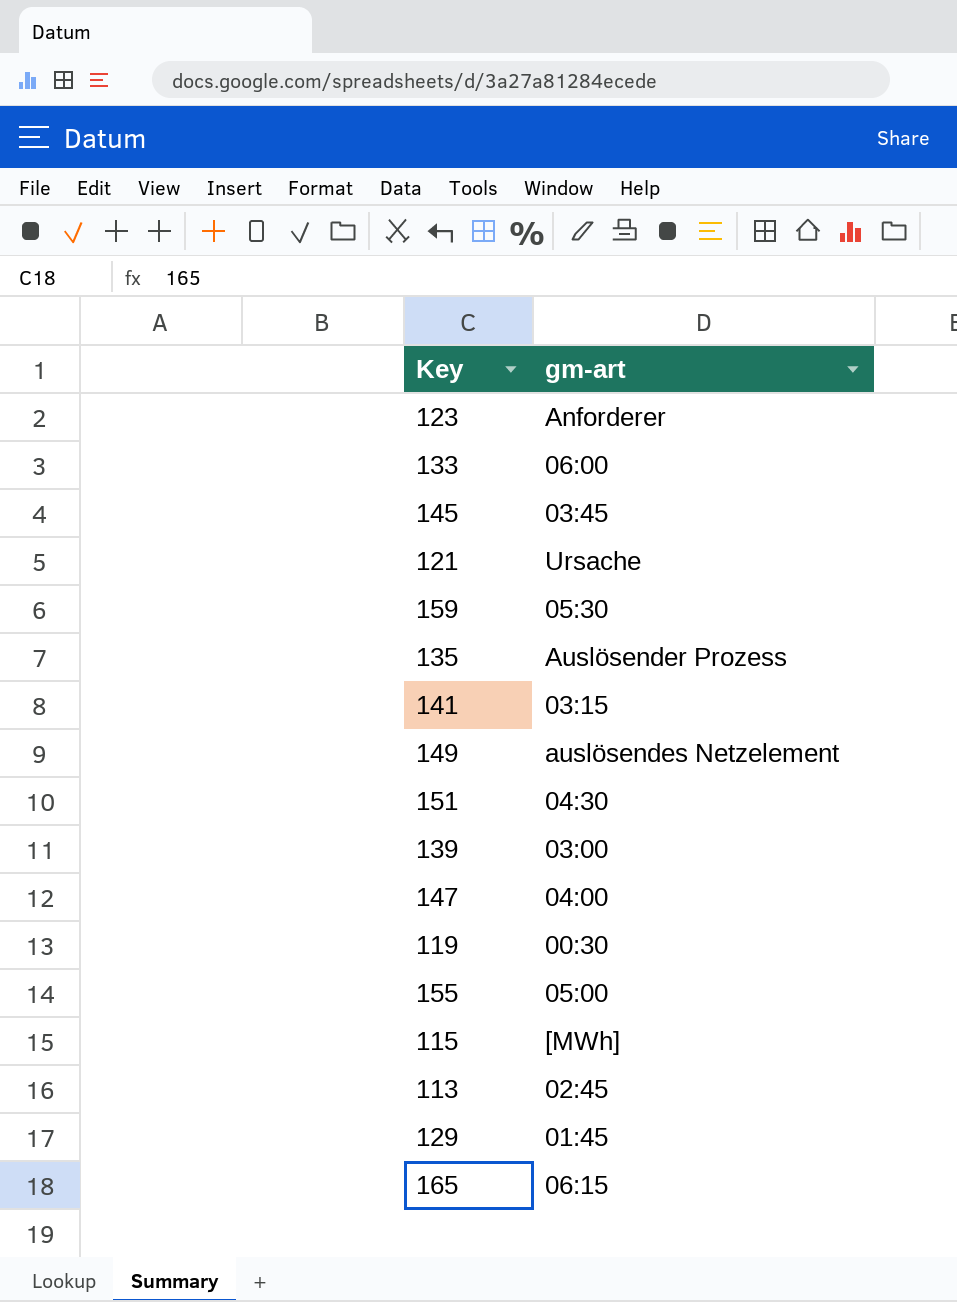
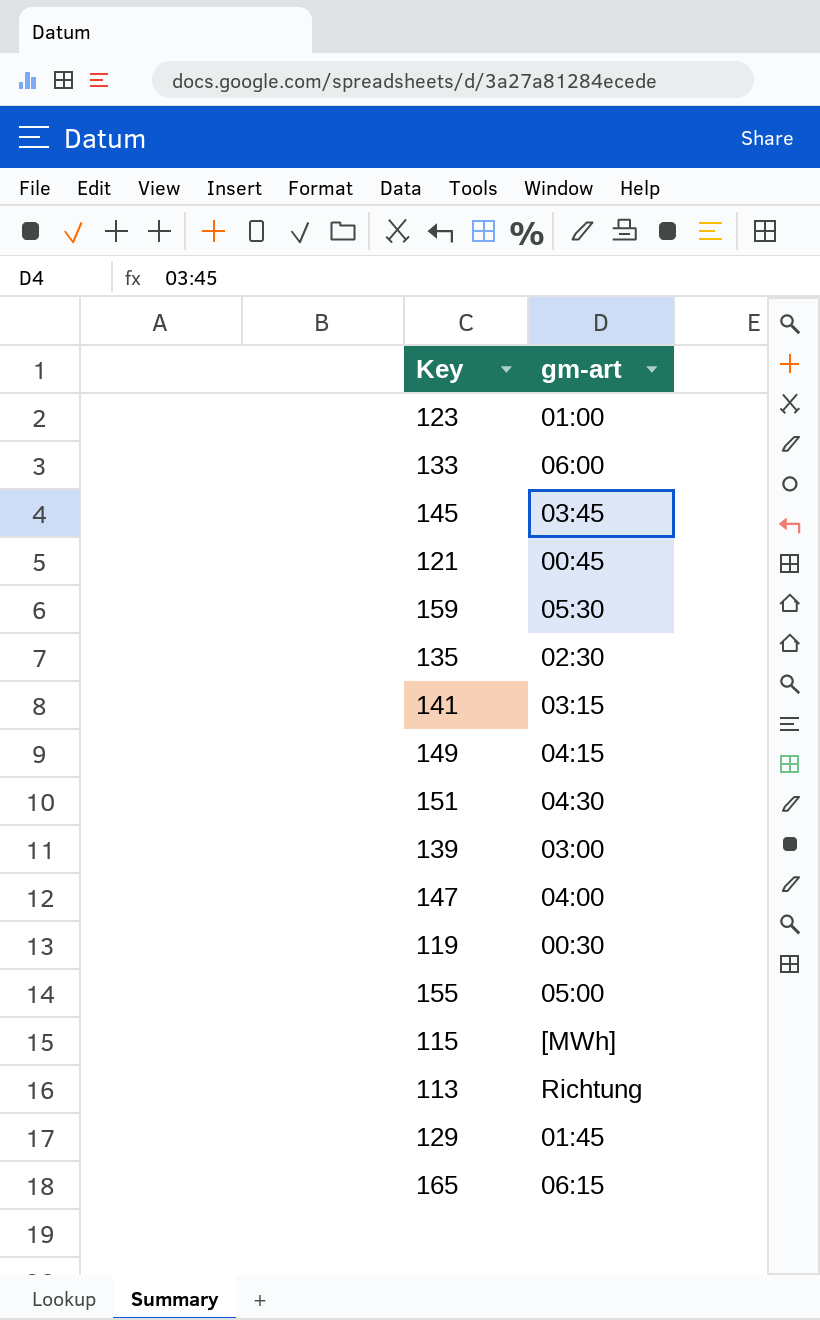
123 | gm-art: Anforderer -> 01:00
121 | gm-art: Ursache -> 00:45
135 | gm-art: Auslösender Prozess -> 02:30
149 | gm-art: auslösendes Netzelement -> 04:15
113 | gm-art: 02:45 -> Richtung

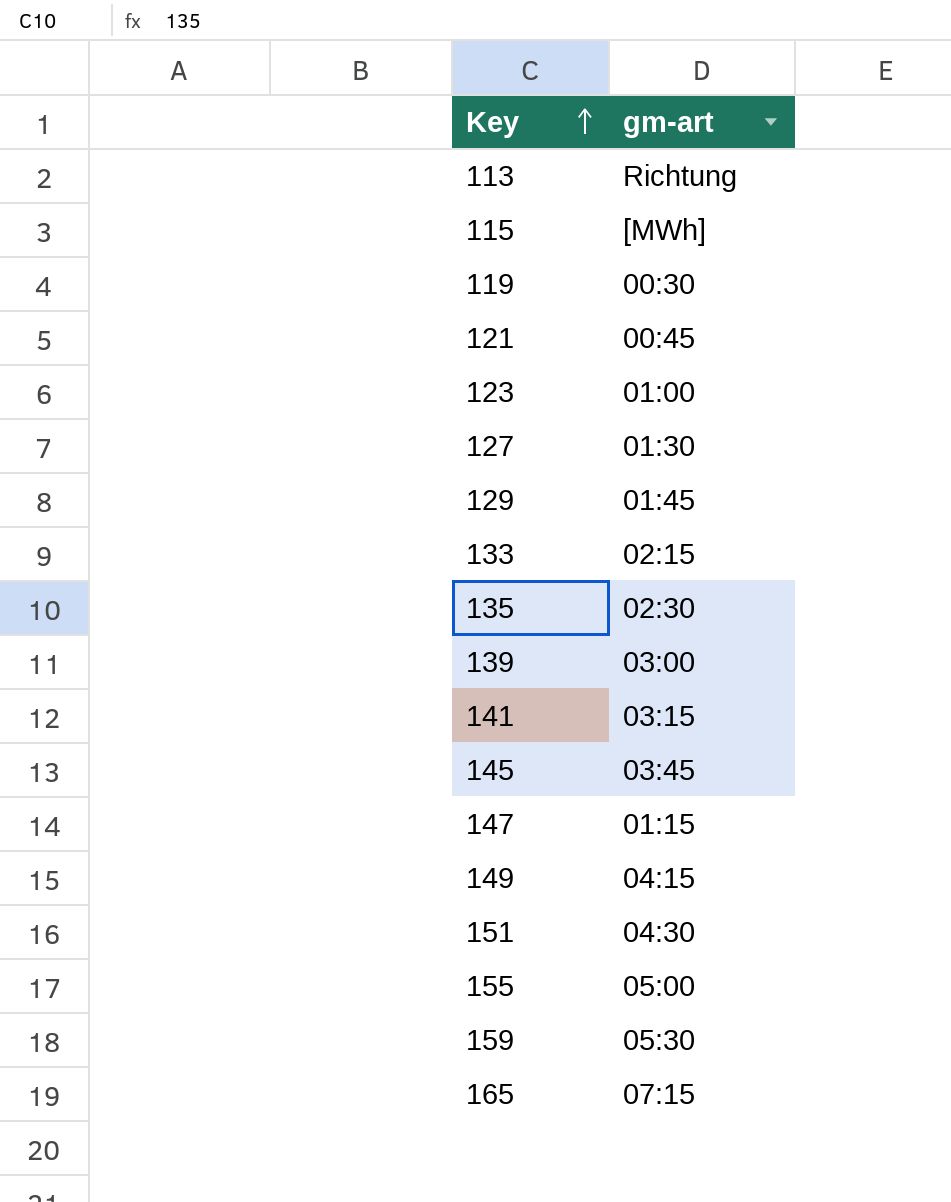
row order: none -> Key ascending
row 127: none -> 01:30
133 | gm-art: 06:00 -> 02:15
147 | gm-art: 04:00 -> 01:15
165 | gm-art: 06:15 -> 07:15

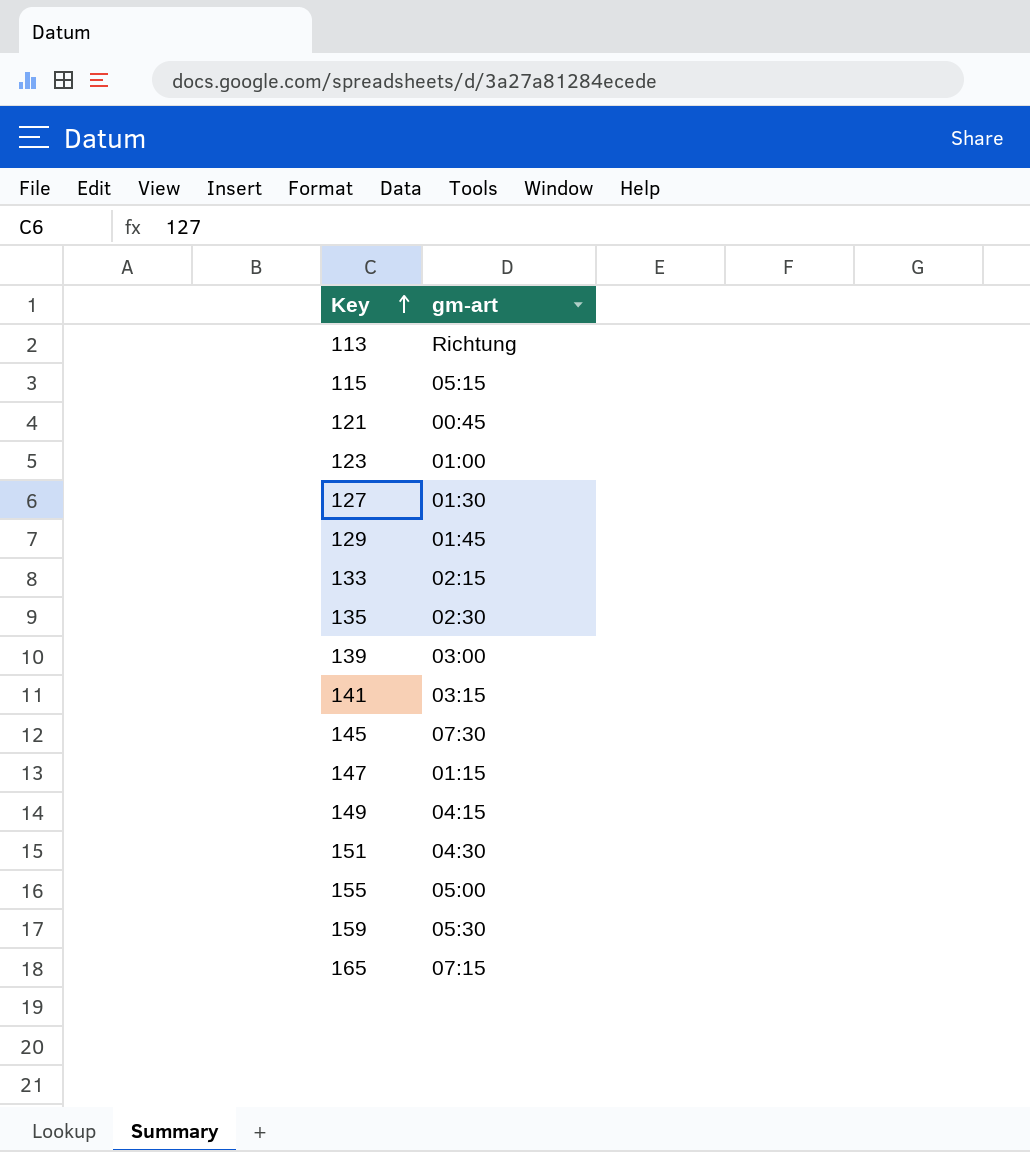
row 119: 00:30 -> none
115 | gm-art: [MWh] -> 05:15
145 | gm-art: 03:45 -> 07:30

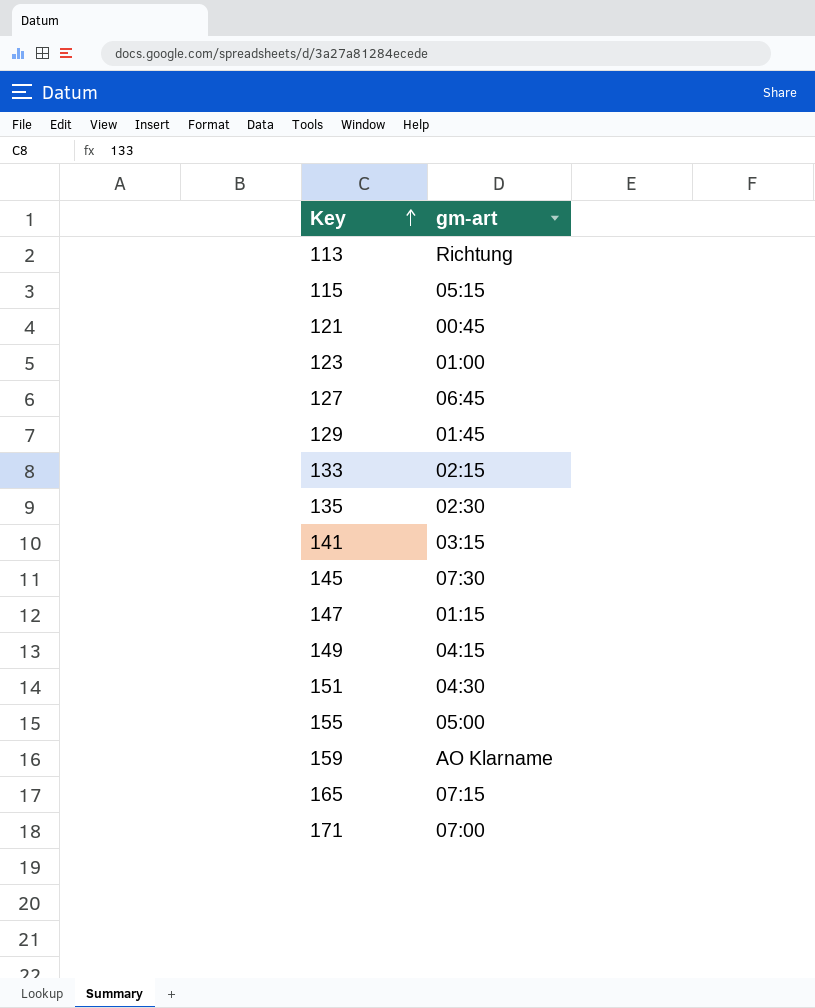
row 139: 03:00 -> none
127 | gm-art: 01:30 -> 06:45
159 | gm-art: 05:30 -> AO Klarname
row 171: none -> 07:00

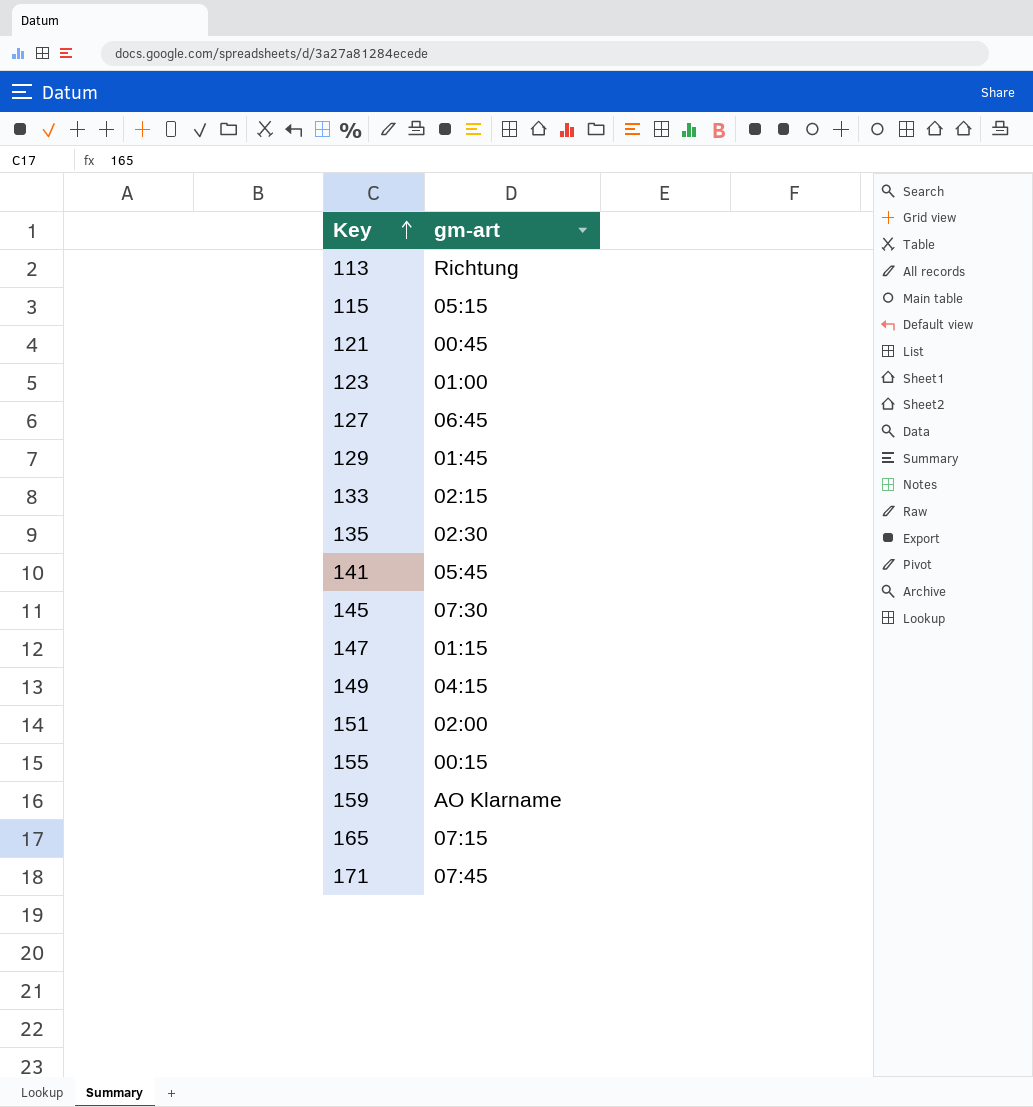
141 | gm-art: 03:15 -> 05:45
151 | gm-art: 04:30 -> 02:00
155 | gm-art: 05:00 -> 00:15
171 | gm-art: 07:00 -> 07:45

